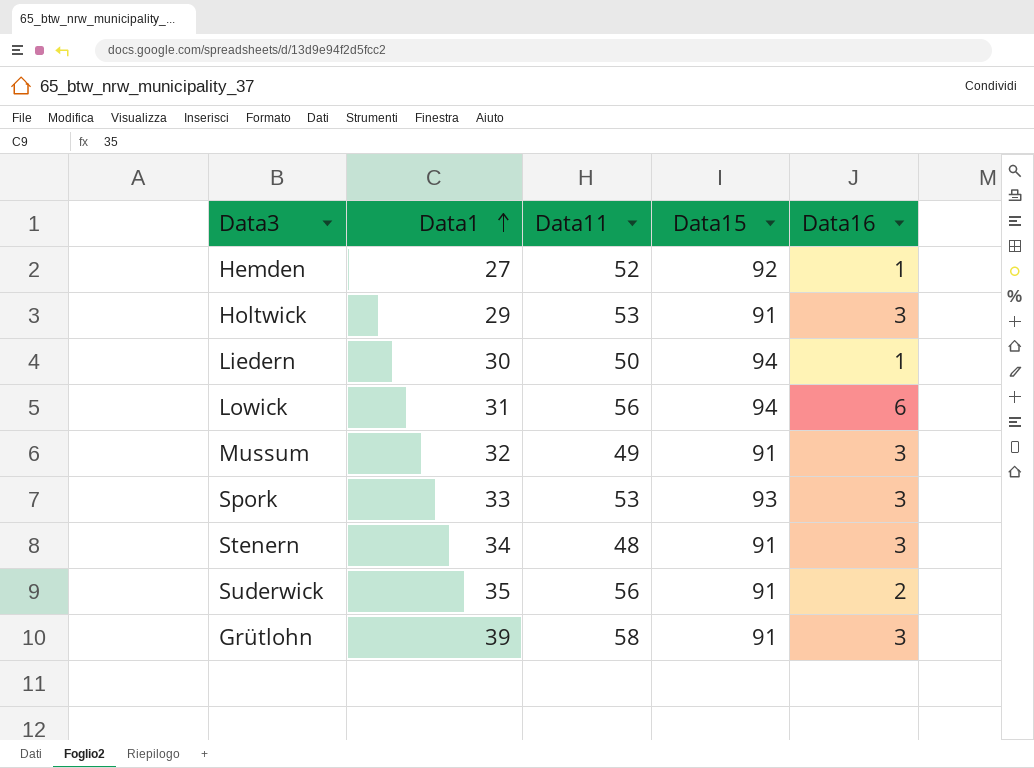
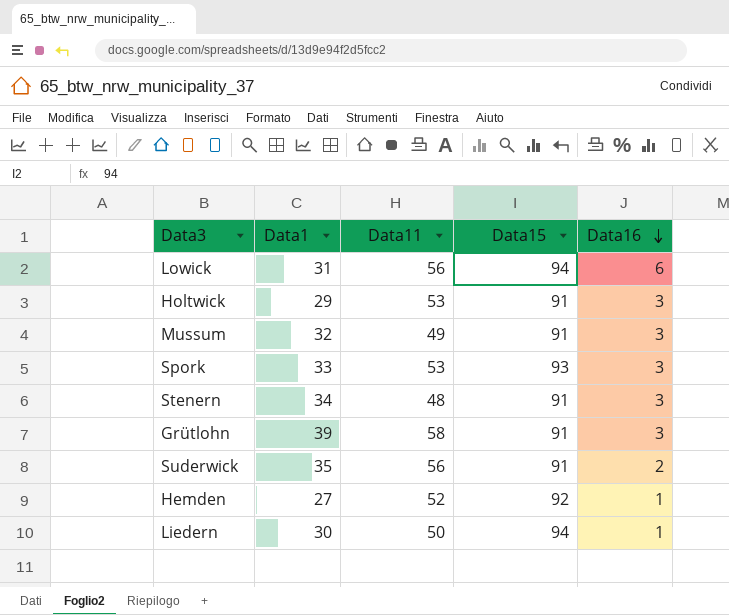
row order: Data1 ascending -> Data16 descending

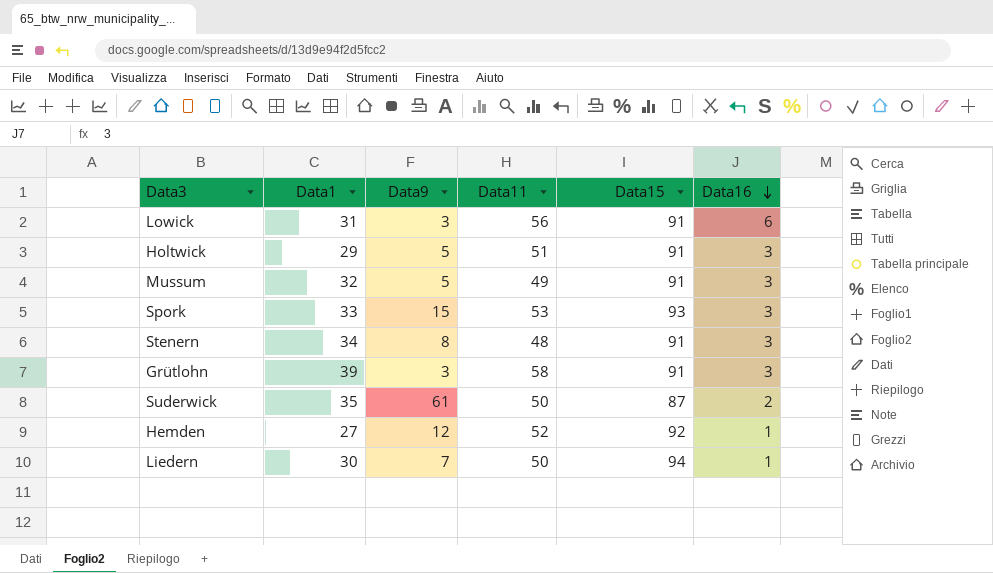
column Data9 | position: none -> 3
Lowick | Data15: 94 -> 91
Holtwick | Data11: 53 -> 51
Suderwick | Data11: 56 -> 50
Suderwick | Data15: 91 -> 87

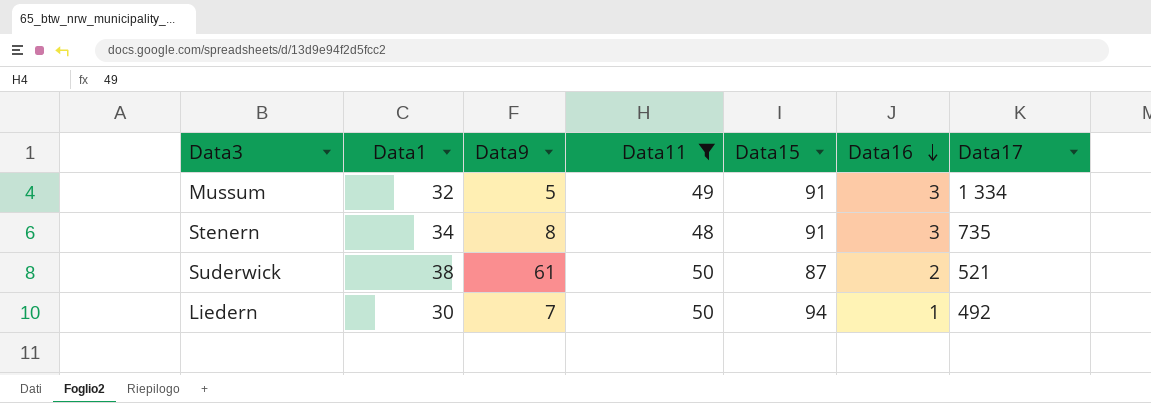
filter: none -> Data11 <= 50
column Data17 | position: none -> 7
Suderwick | Data1: 35 -> 38

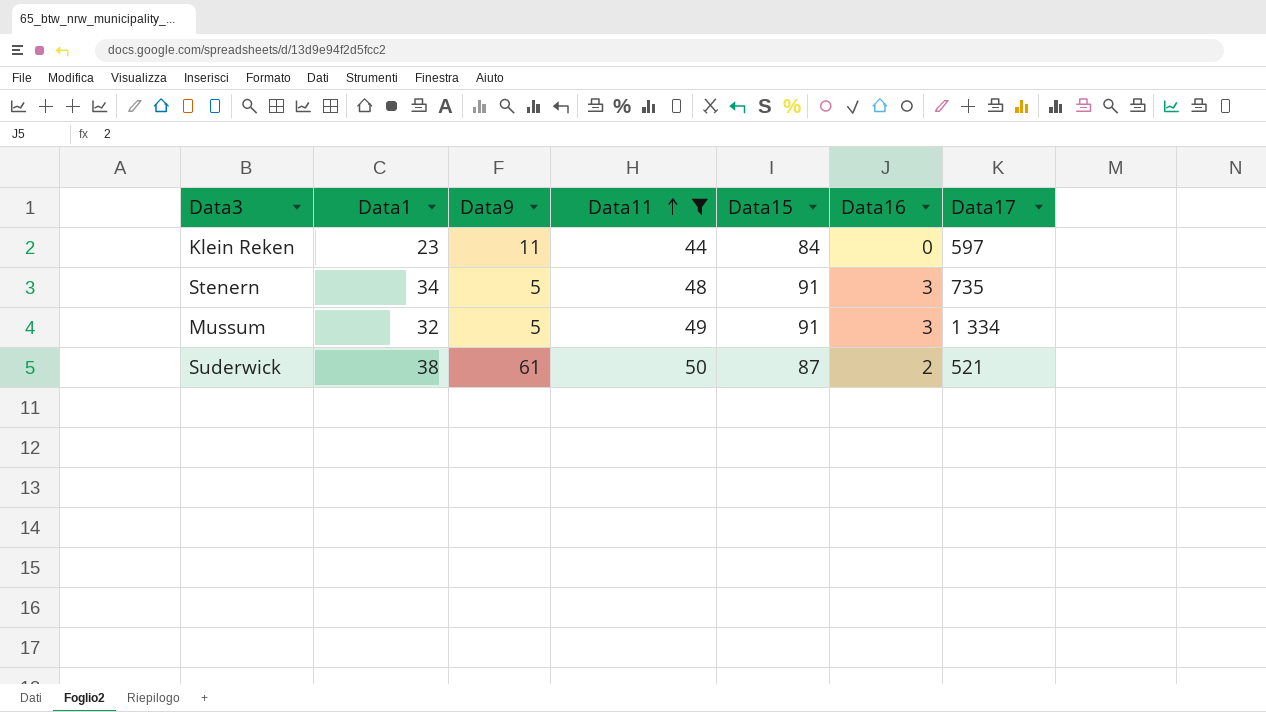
row order: Data16 descending -> Data11 ascending
row Liedern: 30 | 7 | 50 | 94 | 1 | 492 -> none
row Klein Reken: none -> 23 | 11 | 44 | 84 | 0 | 597
Stenern | Data9: 8 -> 5

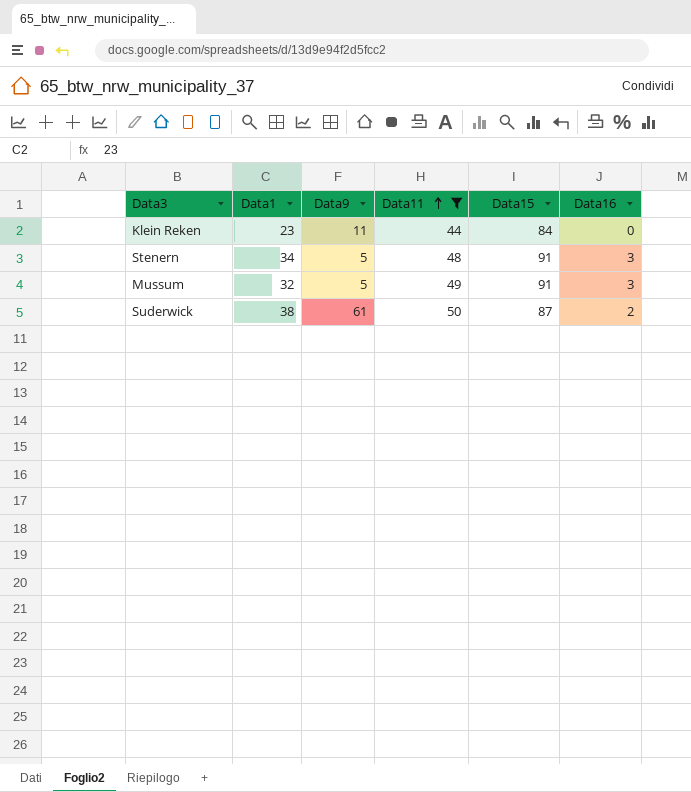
column Data17 | position: 7 -> none

